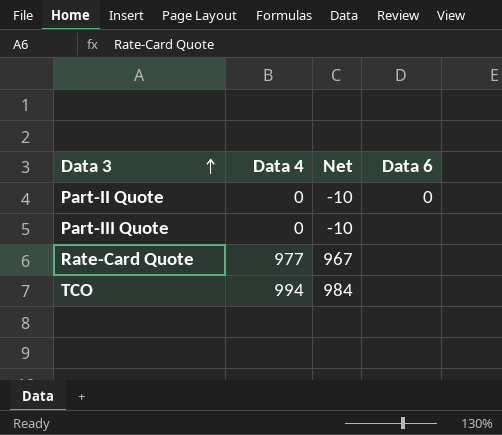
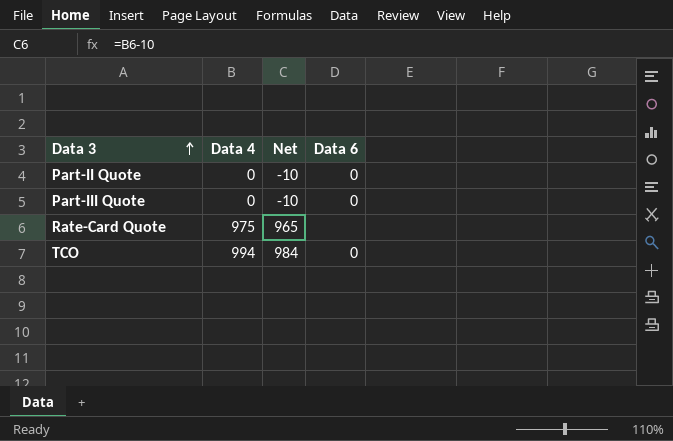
Part-III Quote | Data 6: none -> 0
Rate-Card Quote | Data 4: 977 -> 975
Rate-Card Quote | Net: 967 -> 965
TCO | Data 6: none -> 0

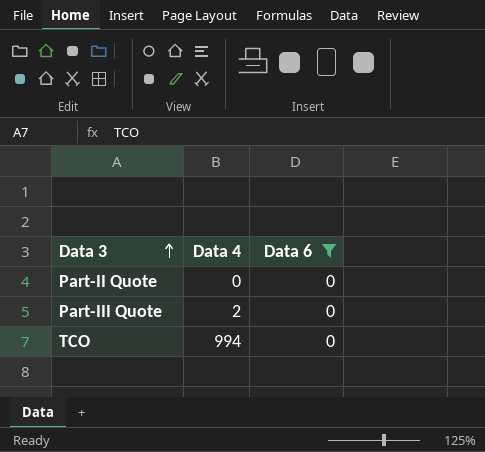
filter: none -> Data 6 = 0
column Net | formula: [Data 4] - 10 -> none
Part-III Quote | Data 4: 0 -> 2

